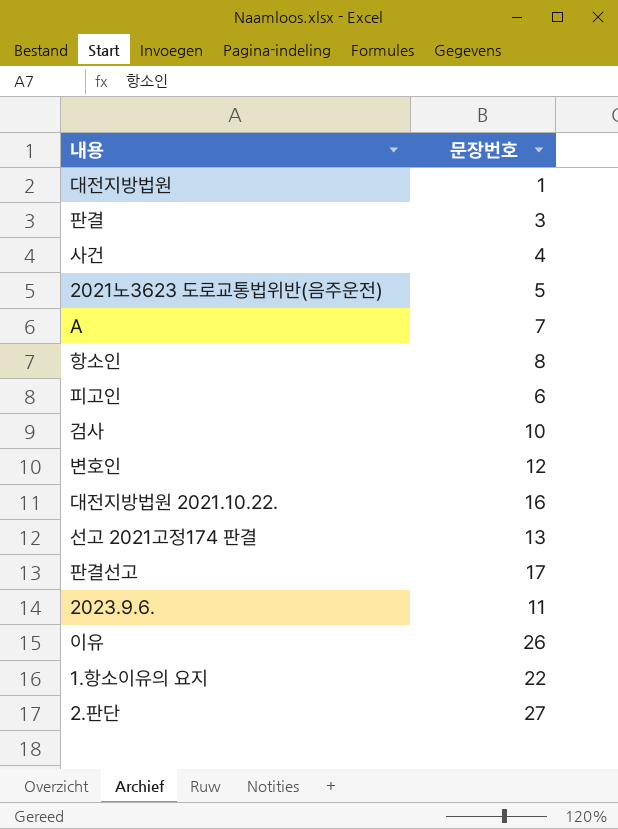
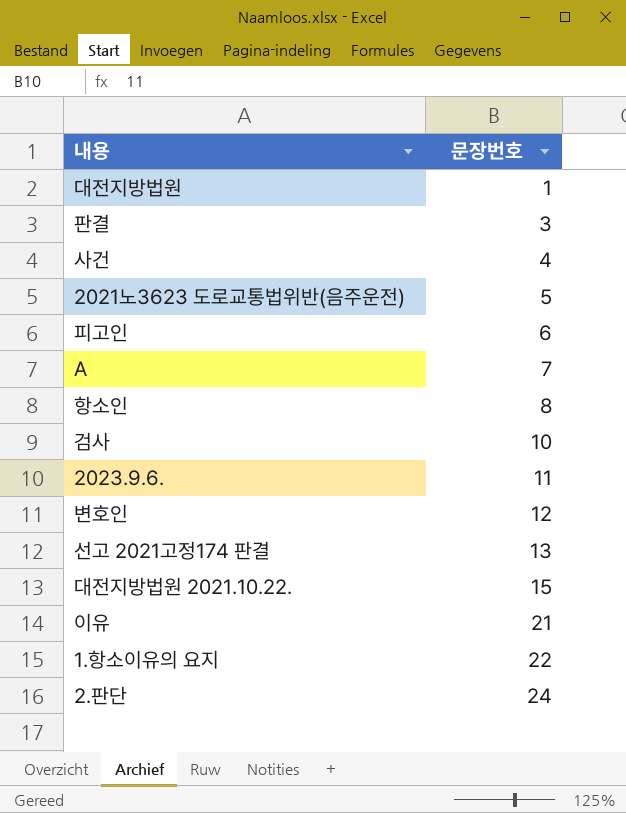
row order: none -> 문장번호 ascending
row 판결선고: 17 -> none
대전지방법원 2021.10.22. | 문장번호: 16 -> 15
이유 | 문장번호: 26 -> 21
2.판단 | 문장번호: 27 -> 24

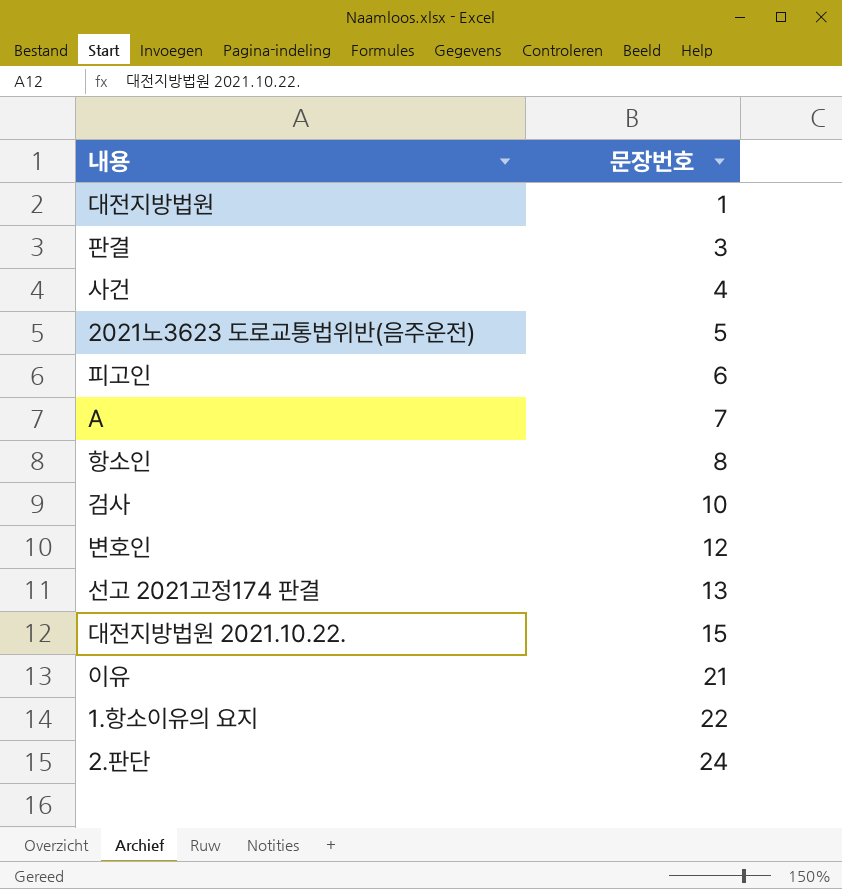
row 2023.9.6.: 11 -> none

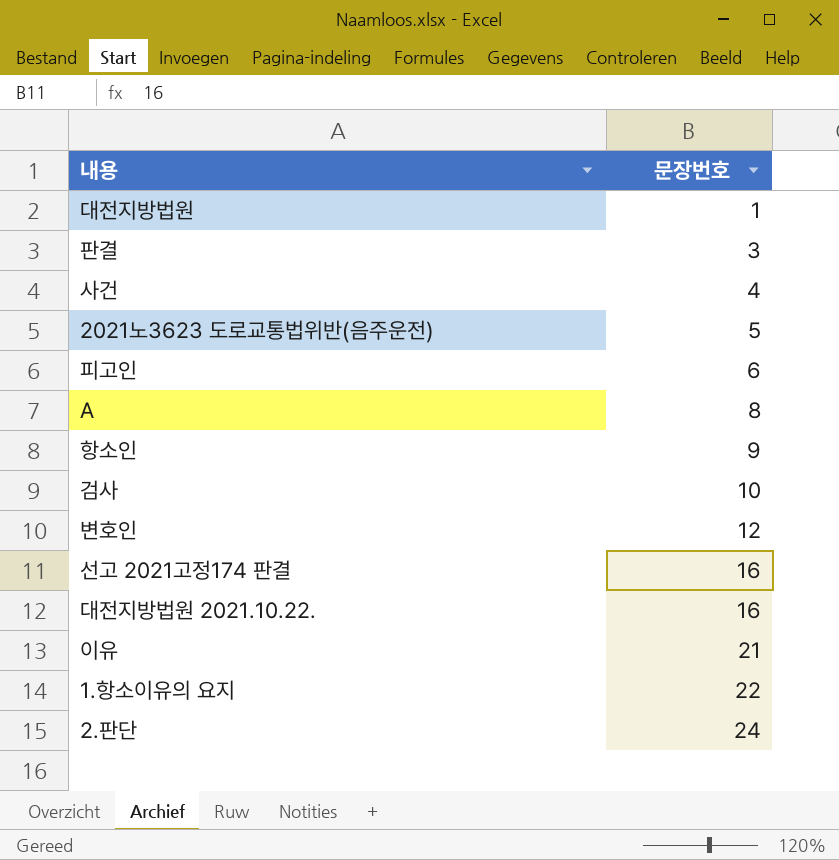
A | 문장번호: 7 -> 8
항소인 | 문장번호: 8 -> 9
선고 2021고정174 판결 | 문장번호: 13 -> 16
대전지방법원 2021.10.22. | 문장번호: 15 -> 16

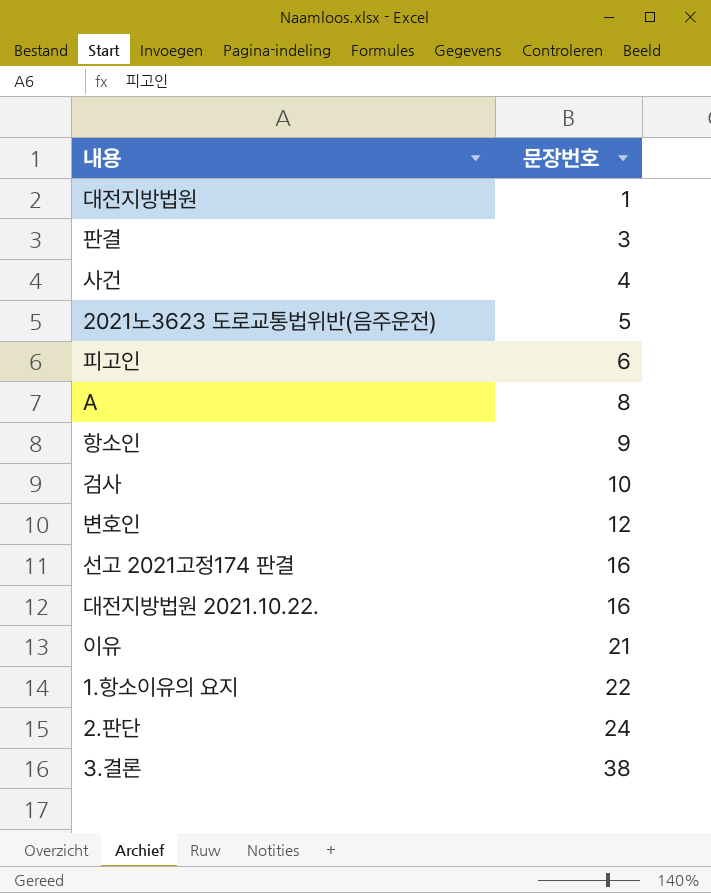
row 3.결론: none -> 38

